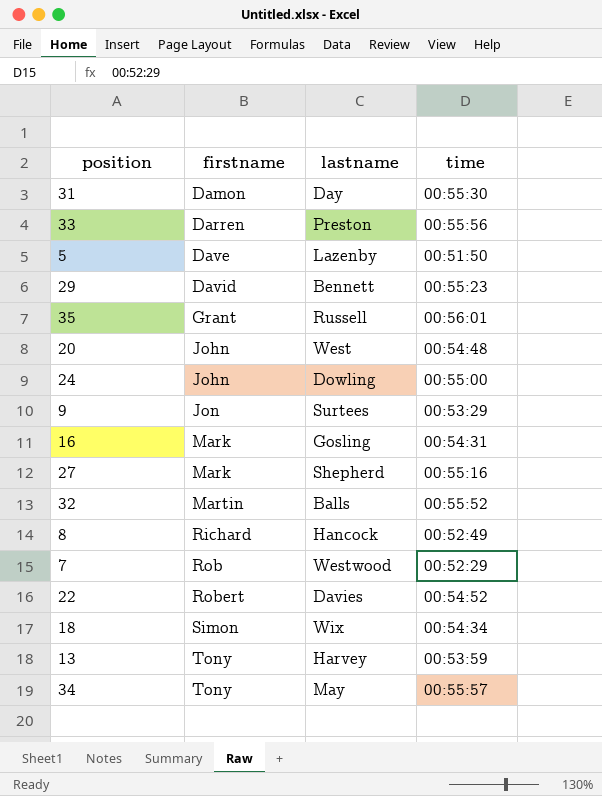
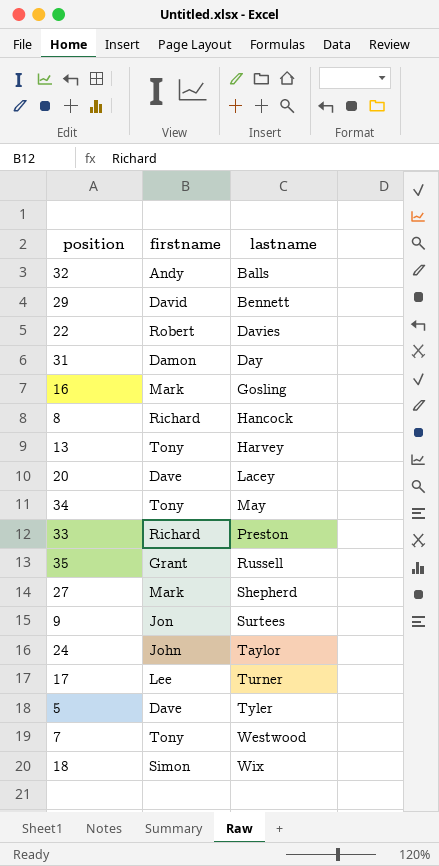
row order: firstname ascending -> lastname ascending
column time | position: 4 -> none
32 | firstname: Martin -> Andy
20 | firstname: John -> Dave
20 | lastname: West -> Lacey
33 | firstname: Darren -> Richard
24 | lastname: Dowling -> Taylor
row 17: none -> Lee | Turner
5 | lastname: Lazenby -> Tyler
7 | firstname: Rob -> Tony

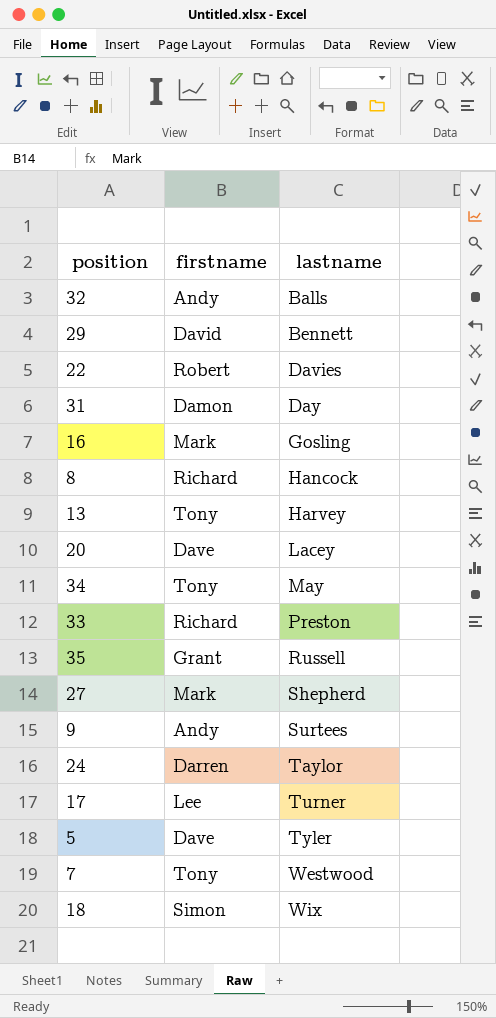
9 | firstname: Jon -> Andy
24 | firstname: John -> Darren

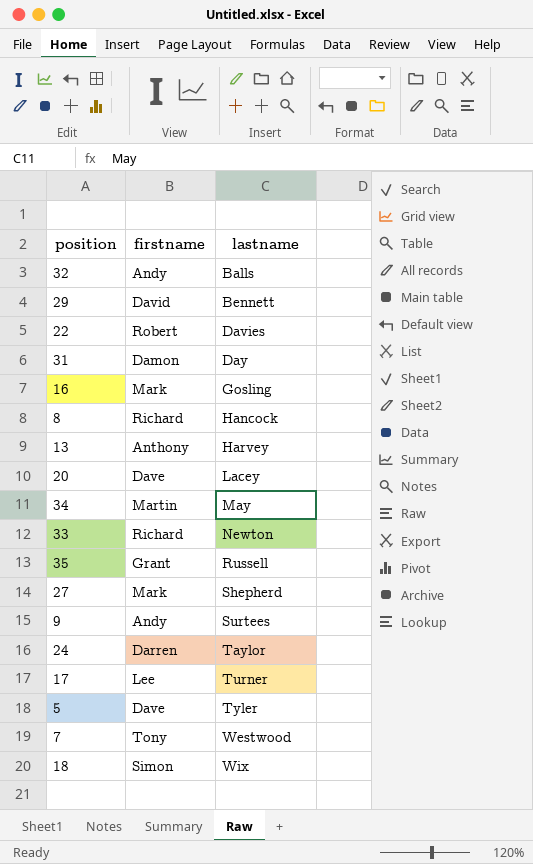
13 | firstname: Tony -> Anthony
34 | firstname: Tony -> Martin
33 | lastname: Preston -> Newton

